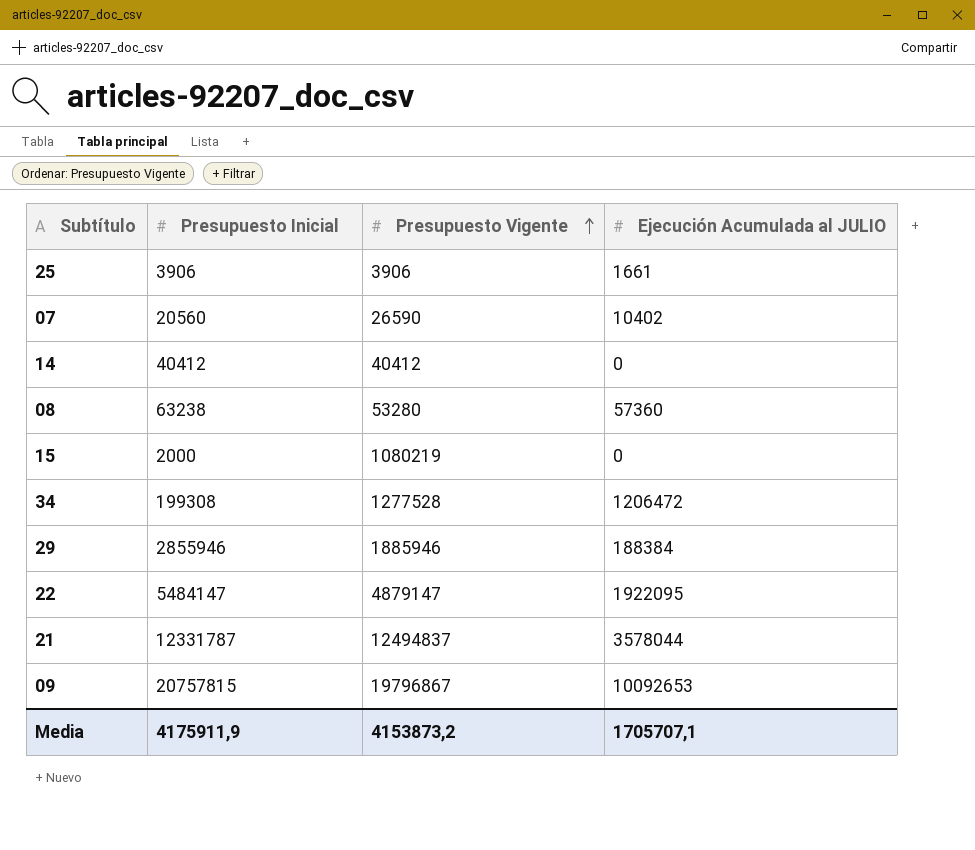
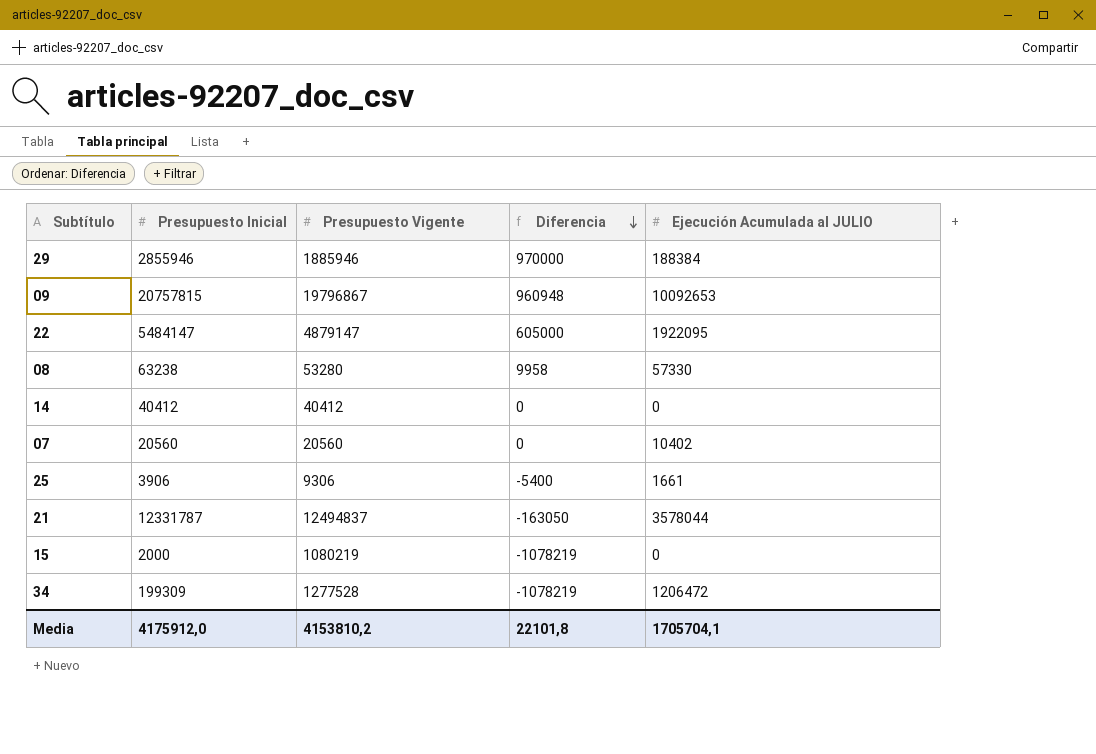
row order: Presupuesto Vigente ascending -> Diferencia descending
column Diferencia | formula: none -> [Presupuesto Inicial] - [Presupuesto Vigente]
08 | Ejecución Acumulada al JULIO: 57360 -> 57330
07 | Presupuesto Vigente: 26590 -> 20560
25 | Presupuesto Vigente: 3906 -> 9306
34 | Presupuesto Inicial: 199308 -> 199309
Media | Presupuesto Inicial: 4175911,9 -> 4175912,0
Media | Presupuesto Vigente: 4153873,2 -> 4153810,2
Media | Ejecución Acumulada al JULIO: 1705707,1 -> 1705704,1

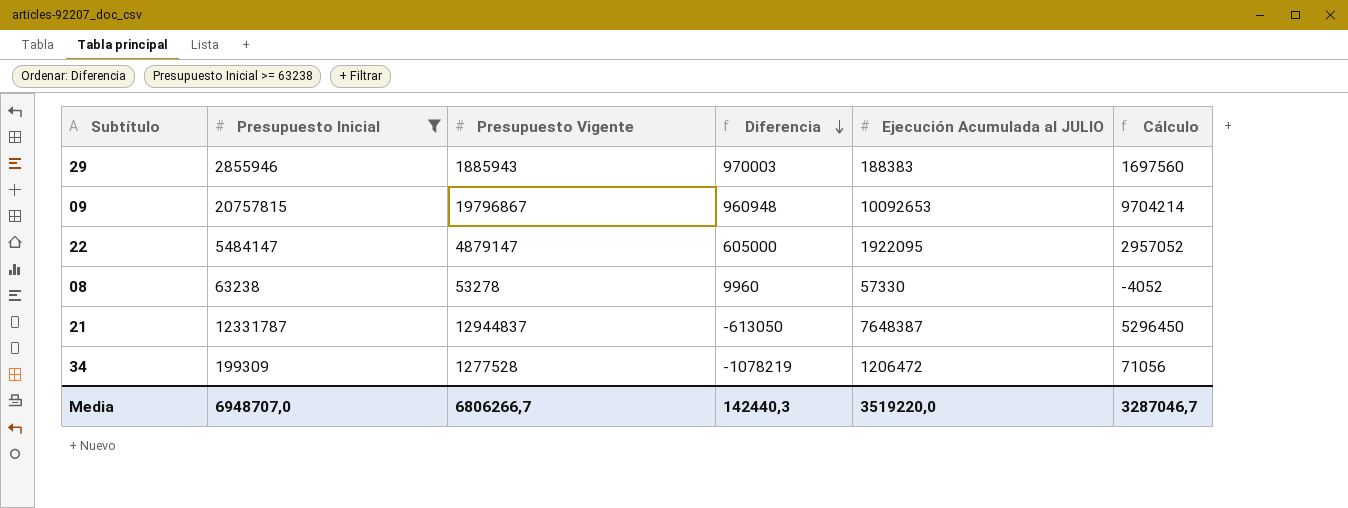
filter: none -> Presupuesto Inicial >= 63238
column Cálculo | formula: none -> [Presupuesto Vigente] - [Ejecución Acumulada al JULIO]
29 | Presupuesto Vigente: 1885946 -> 1885943
29 | Diferencia: 970000 -> 970003
29 | Ejecución Acumulada al JULIO: 188384 -> 188383
08 | Presupuesto Vigente: 53280 -> 53278
08 | Diferencia: 9958 -> 9960
21 | Presupuesto Vigente: 12494837 -> 12944837
21 | Diferencia: -163050 -> -613050
21 | Ejecución Acumulada al JULIO: 3578044 -> 7648387
Media | Presupuesto Inicial: 4175912,0 -> 6948707,0
Media | Presupuesto Vigente: 4153810,2 -> 6806266,7
Media | Diferencia: 22101,8 -> 142440,3
Media | Ejecución Acumulada al JULIO: 1705704,1 -> 3519220,0

